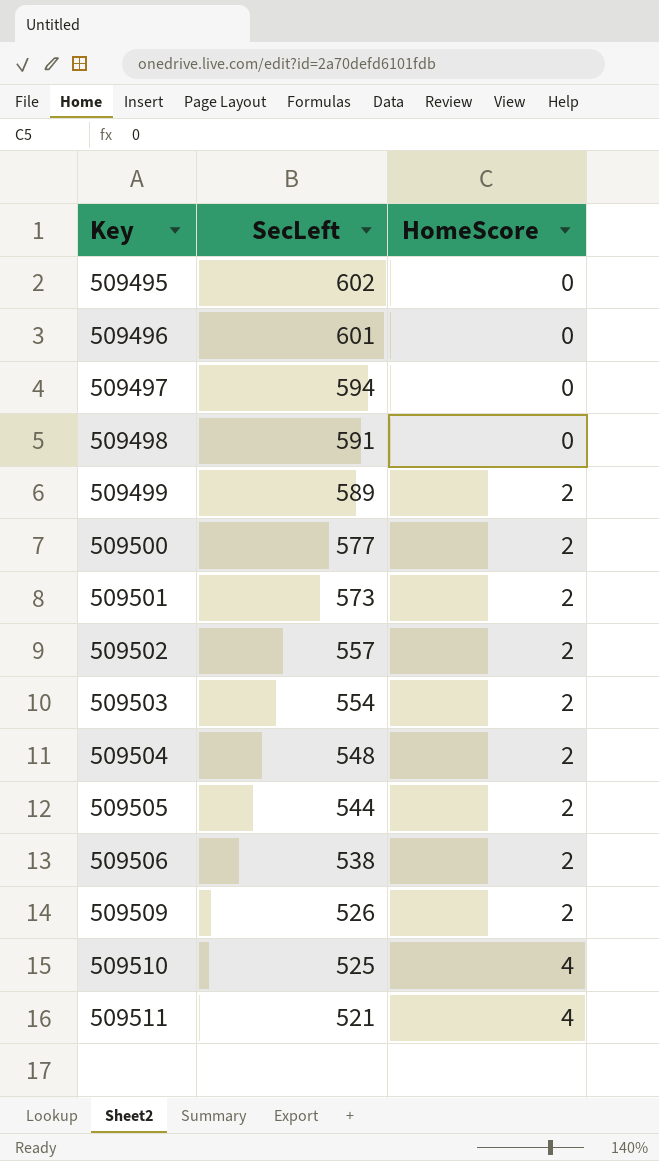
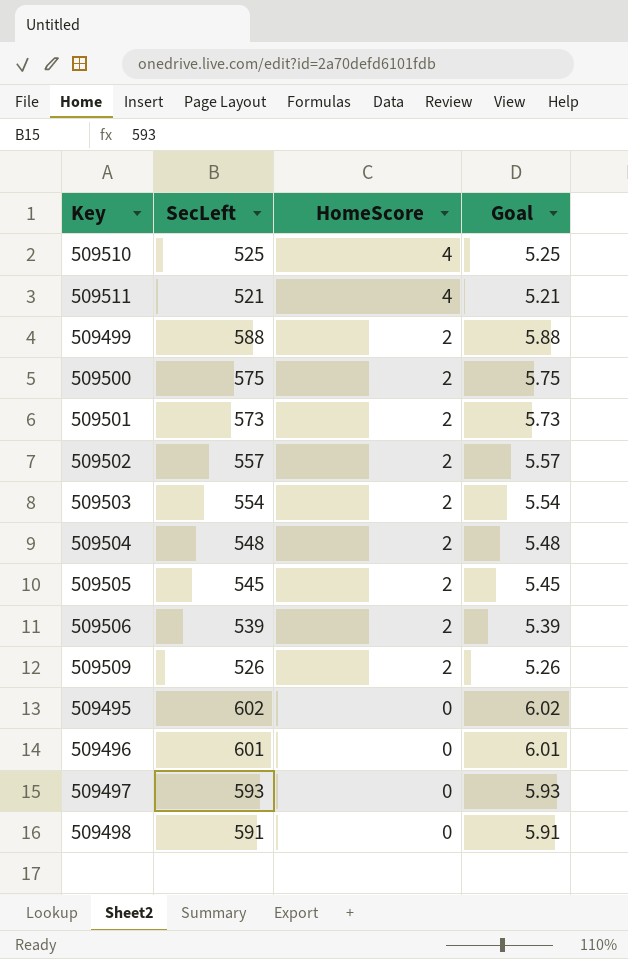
row order: Key ascending -> HomeScore descending
column Goal | formula: none -> [SecLeft] * 0.01
509499 | SecLeft: 589 -> 588
509500 | SecLeft: 577 -> 575
509505 | SecLeft: 544 -> 545
509506 | SecLeft: 538 -> 539
509497 | SecLeft: 594 -> 593

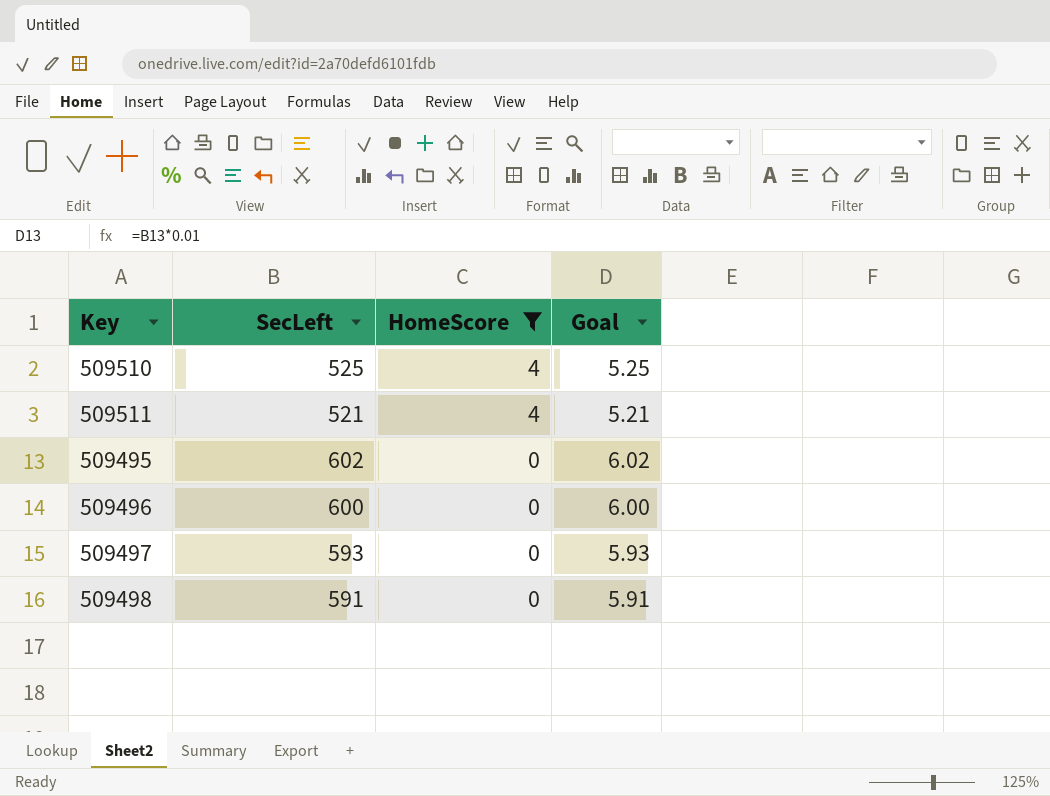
filter: none -> HomeScore != 2
509496 | SecLeft: 601 -> 600
509496 | Goal: 6.01 -> 6.00

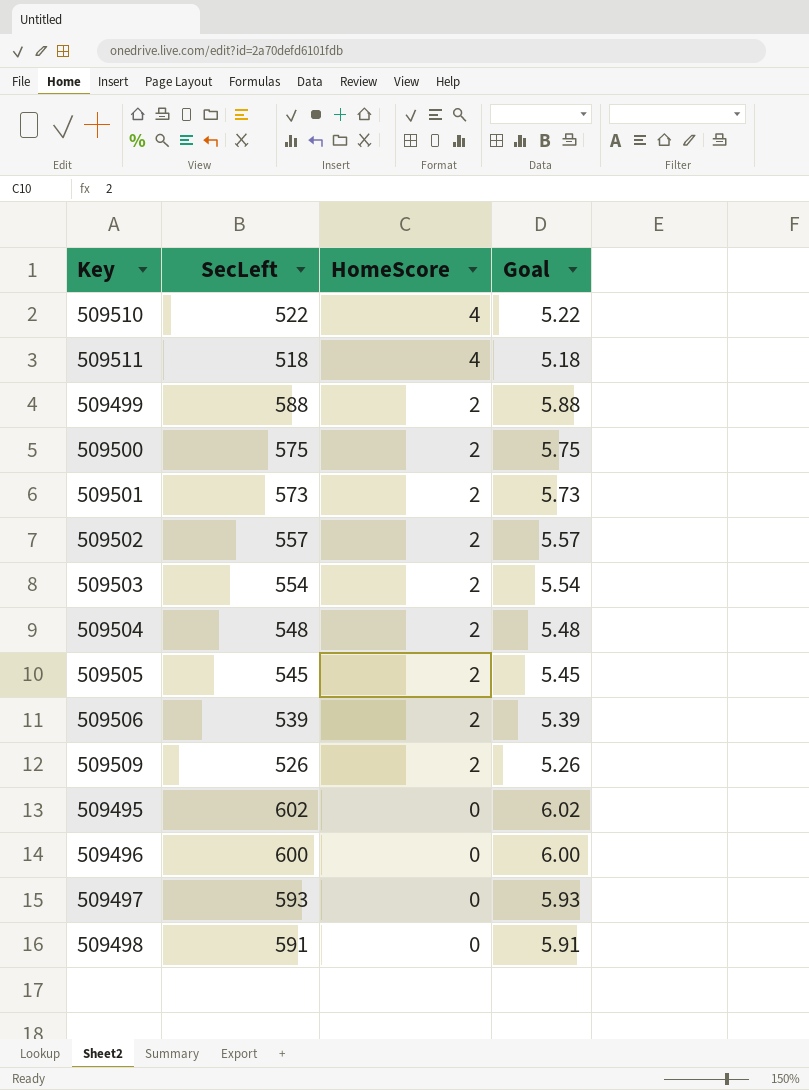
filter: HomeScore != 2 -> none
509510 | SecLeft: 525 -> 522
509510 | Goal: 5.25 -> 5.22
509511 | SecLeft: 521 -> 518
509511 | Goal: 5.21 -> 5.18

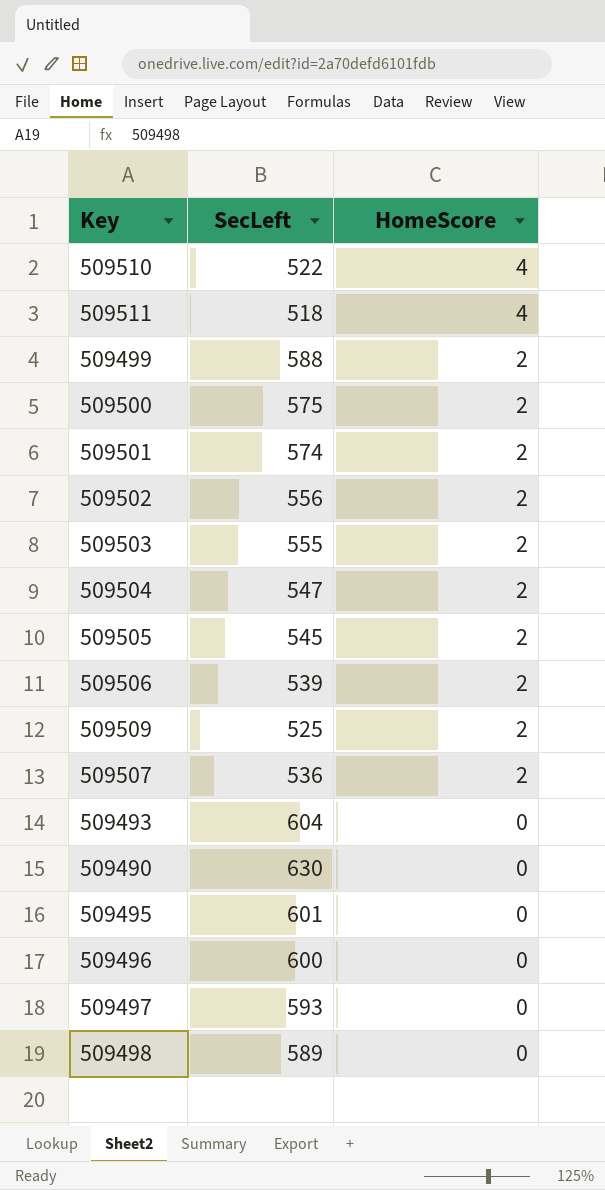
column Goal | formula: [SecLeft] * 0.01 -> none
509501 | SecLeft: 573 -> 574
509502 | SecLeft: 557 -> 556
509503 | SecLeft: 554 -> 555
509504 | SecLeft: 548 -> 547
509509 | SecLeft: 526 -> 525
row 509507: none -> 536 | 2
row 509493: none -> 604 | 0
row 509490: none -> 630 | 0
509495 | SecLeft: 602 -> 601
509498 | SecLeft: 591 -> 589

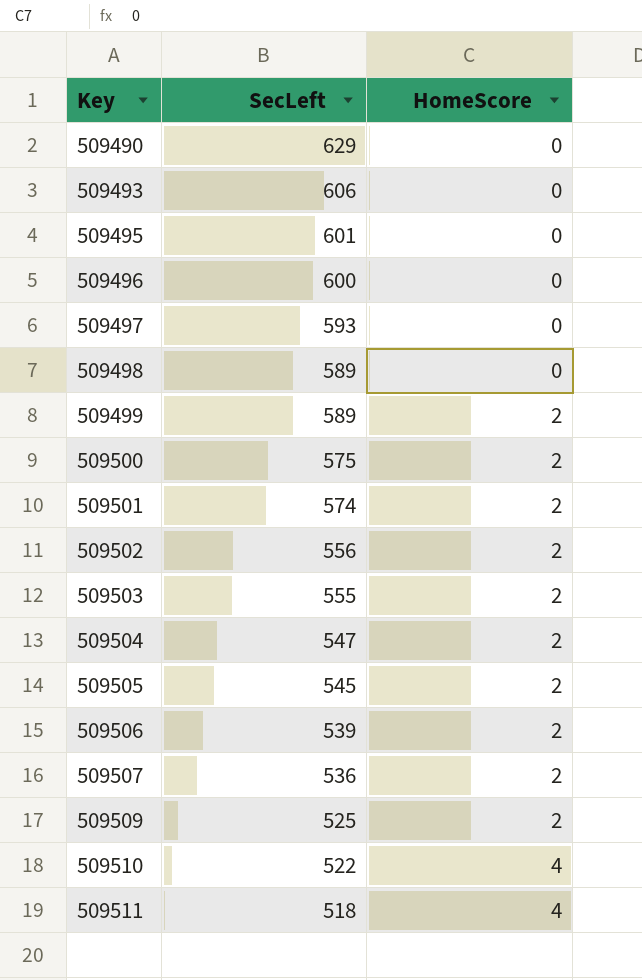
row order: HomeScore descending -> Key ascending
509490 | SecLeft: 630 -> 629
509493 | SecLeft: 604 -> 606
509499 | SecLeft: 588 -> 589

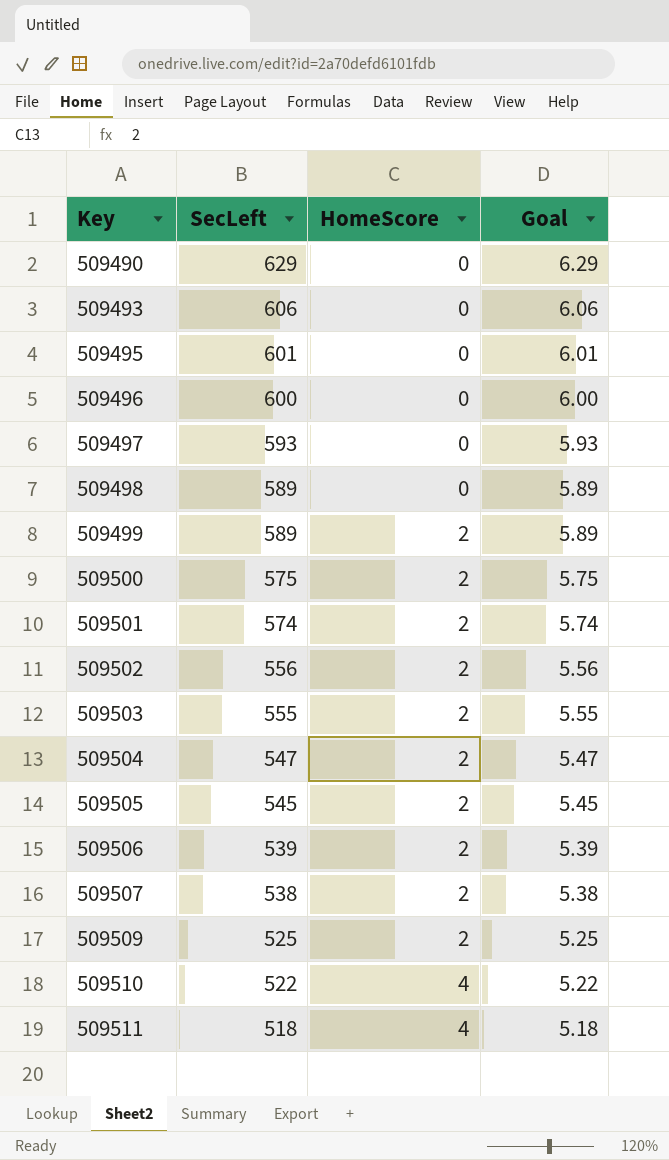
column Goal | formula: none -> [SecLeft] * 0.01
509507 | SecLeft: 536 -> 538

